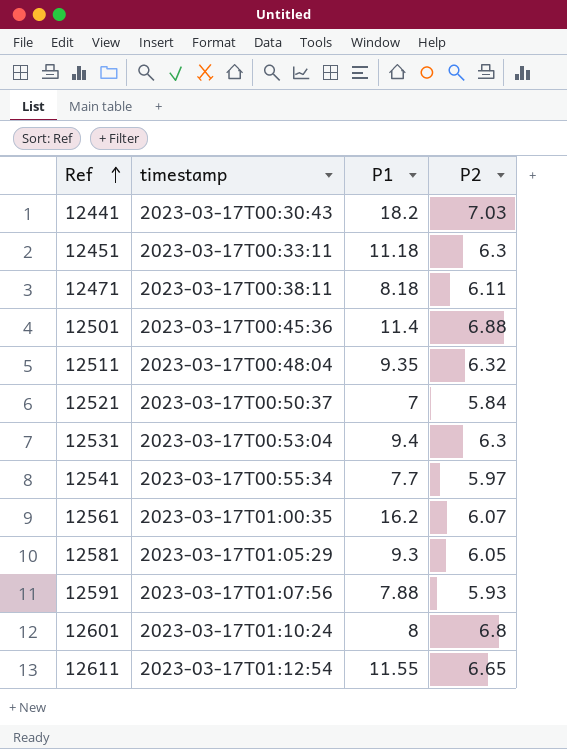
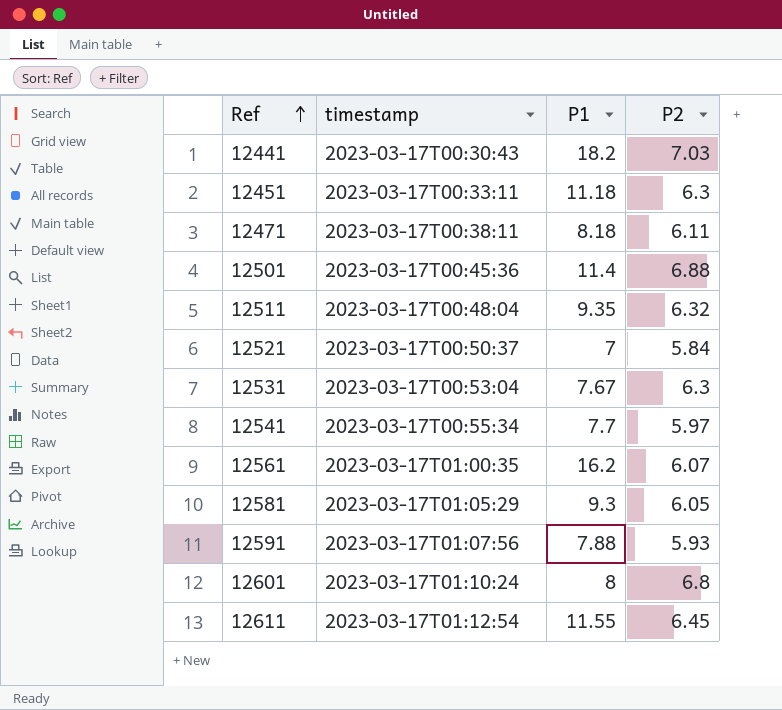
12531 | P1: 9.4 -> 7.67
12611 | P2: 6.65 -> 6.45

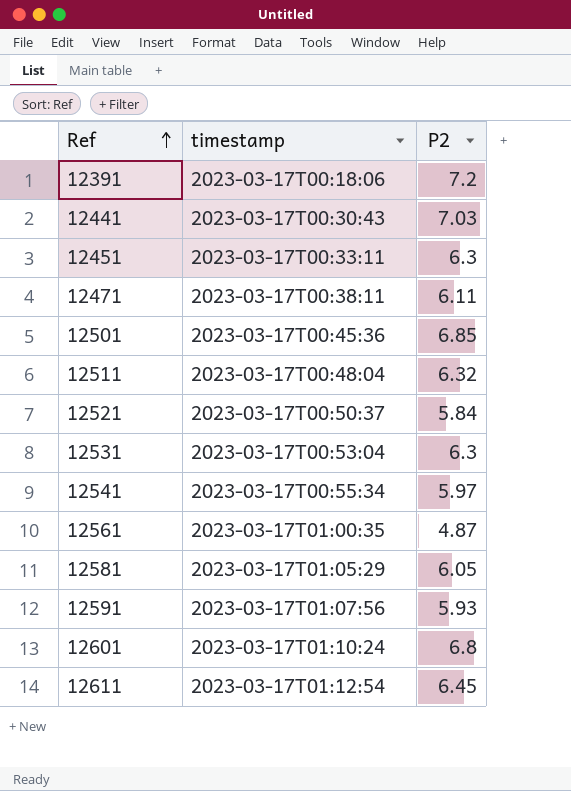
column P1 | position: 3 -> none
row 12391: none -> 2023-03-17T00:18:06 | 7.2
12501 | P2: 6.88 -> 6.85
12561 | P2: 6.07 -> 4.87

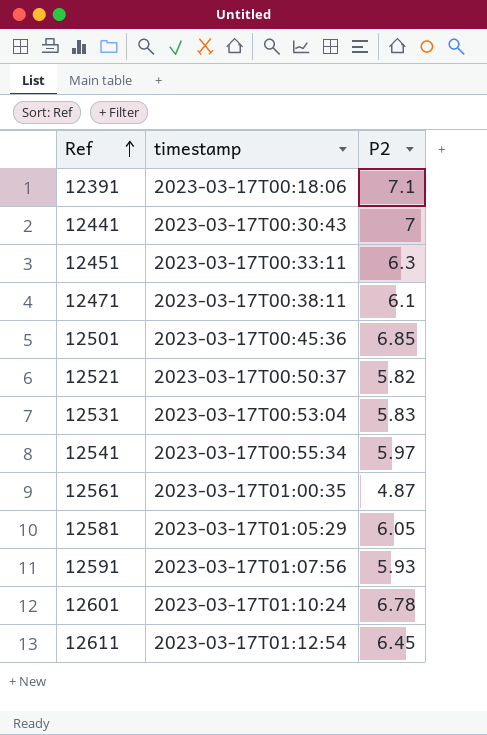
row 12511: 2023-03-17T00:48:04 | 6.32 -> none
12391 | P2: 7.2 -> 7.1
12441 | P2: 7.03 -> 7
12471 | P2: 6.11 -> 6.1
12521 | P2: 5.84 -> 5.82
12531 | P2: 6.3 -> 5.83
12601 | P2: 6.8 -> 6.78

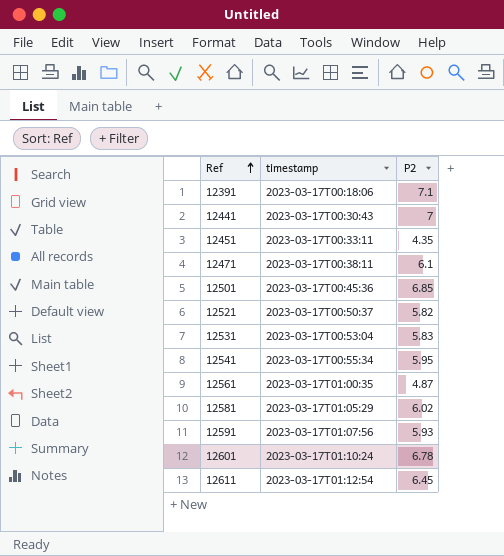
12451 | P2: 6.3 -> 4.35
12541 | P2: 5.97 -> 5.95
12581 | P2: 6.05 -> 6.02

